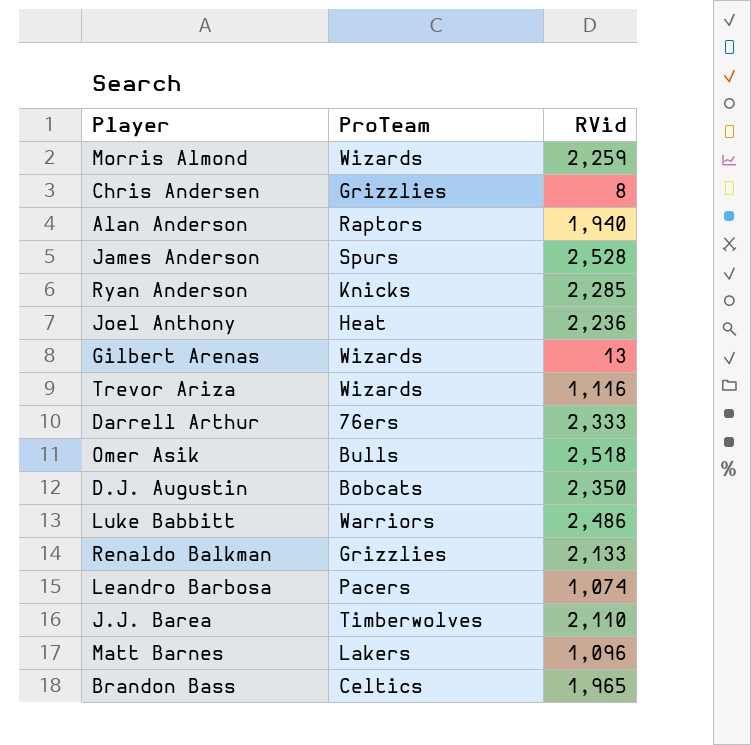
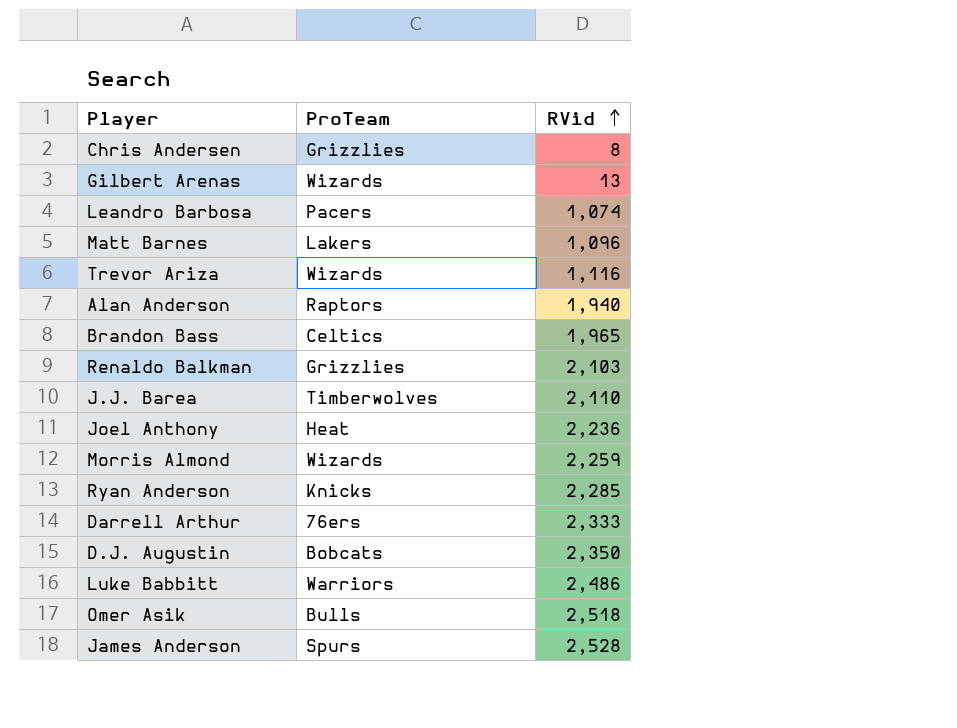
row order: none -> RVid ascending
Renaldo Balkman | RVid: 2,133 -> 2,103

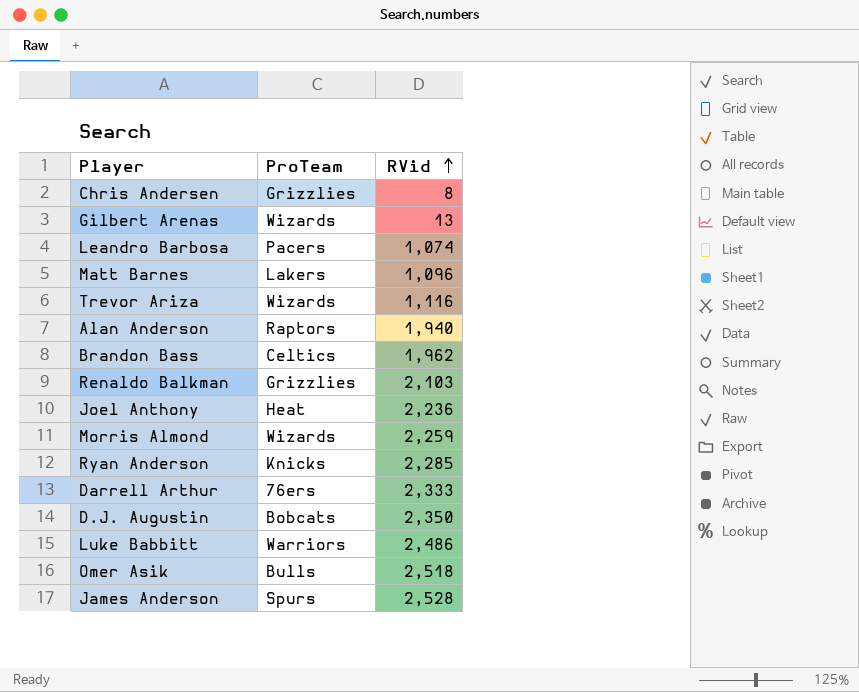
row J.J. Barea: Timberwolves | 2,110 -> none
Brandon Bass | RVid: 1,965 -> 1,962

